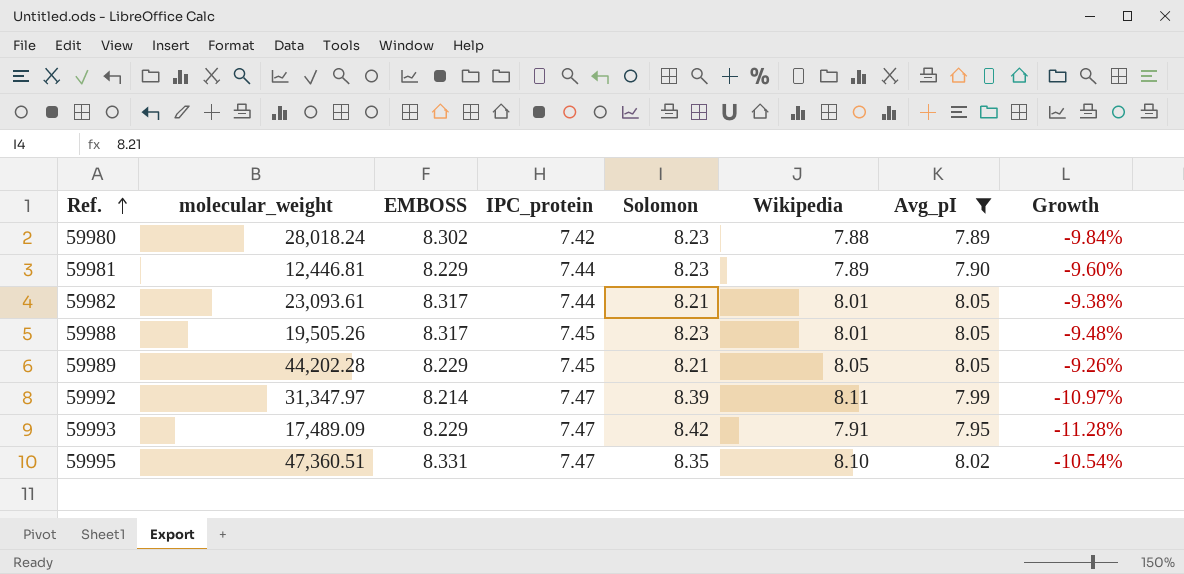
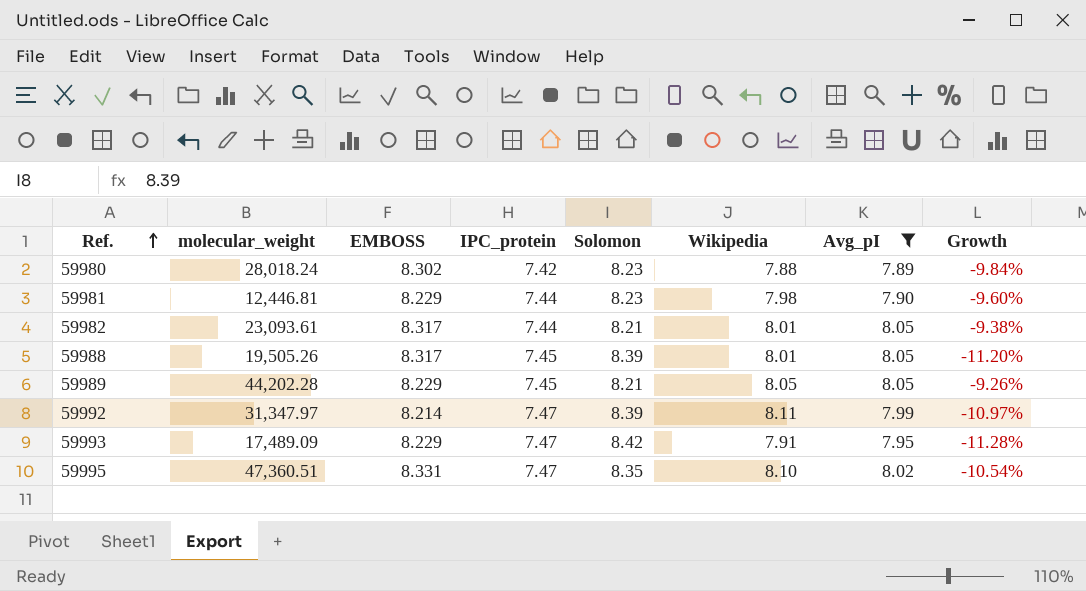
59981 | Wikipedia: 7.89 -> 7.98
59988 | Solomon: 8.23 -> 8.39
59988 | Growth: -9.48% -> -11.20%

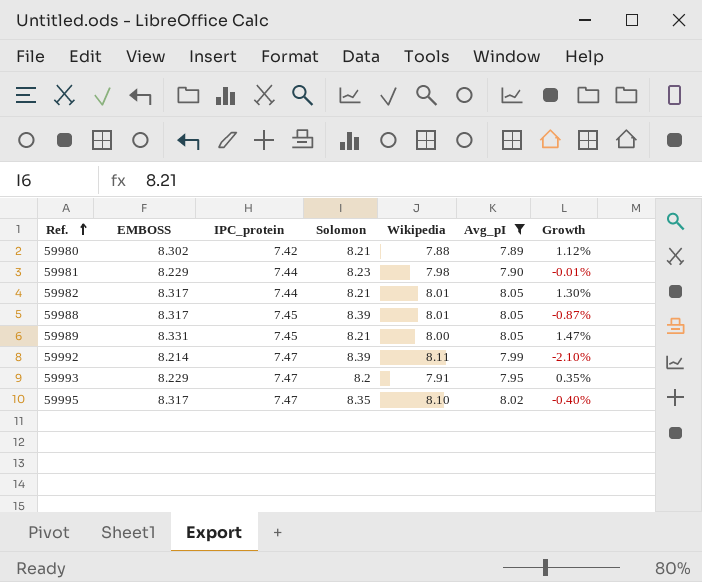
column molecular_weight | position: 2 -> none
column Growth | formula: ([IPC_protein] - [Solomon]) / [Solomon] -> ([EMBOSS] - [Solomon]) / [Solomon]
59980 | Solomon: 8.23 -> 8.21
59989 | EMBOSS: 8.229 -> 8.331
59989 | Wikipedia: 8.05 -> 8.00
59993 | Solomon: 8.42 -> 8.2
59995 | EMBOSS: 8.331 -> 8.317

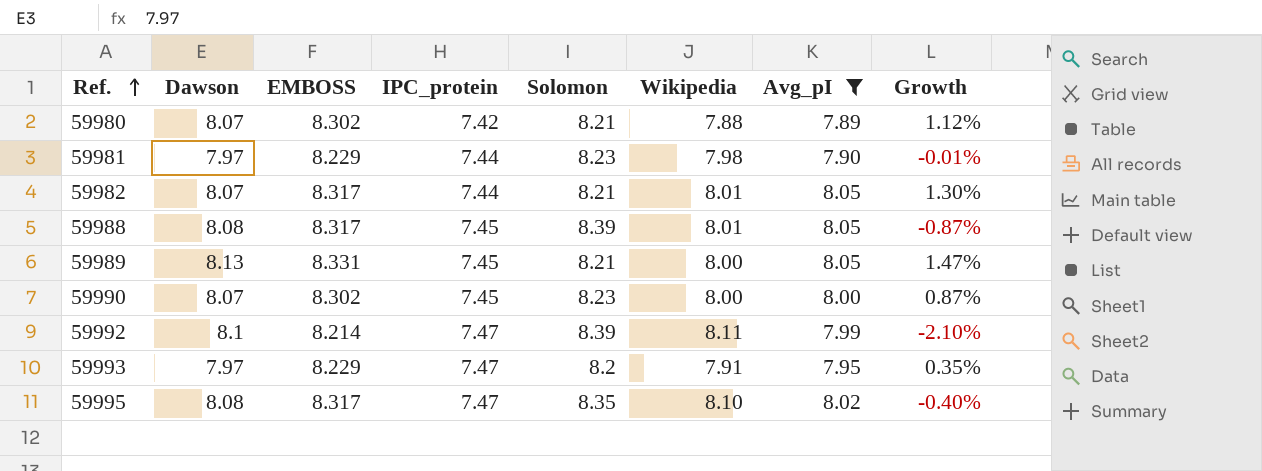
column Dawson | position: none -> 2
row 59990: none -> 8.07 | 8.302 | 7.45 | 8.23 | 8.00 | 8.00 | 0.87%

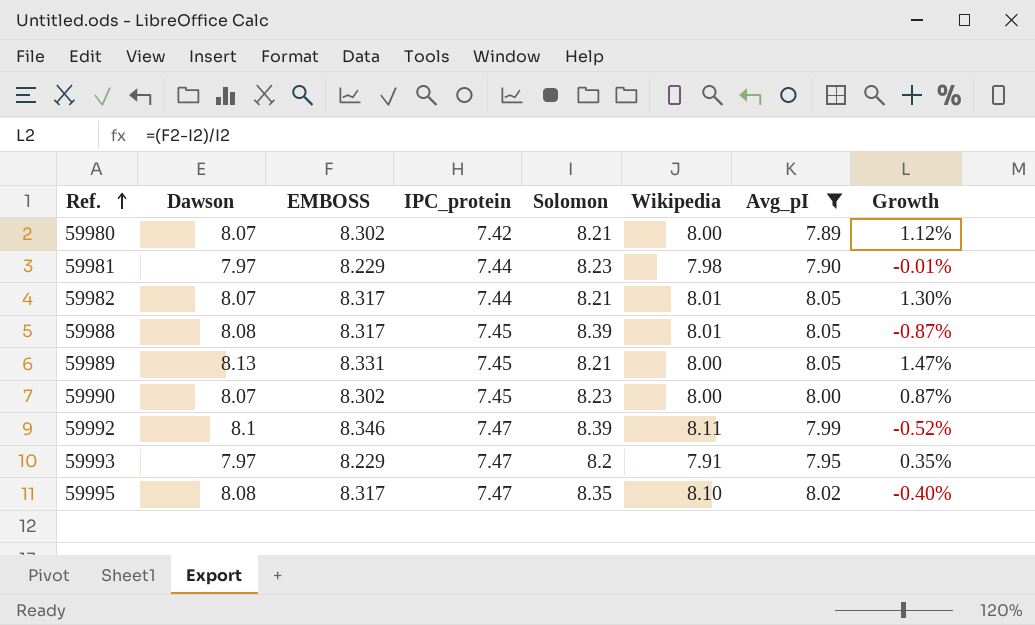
59980 | Wikipedia: 7.88 -> 8.00
59992 | EMBOSS: 8.214 -> 8.346
59992 | Growth: -2.10% -> -0.52%

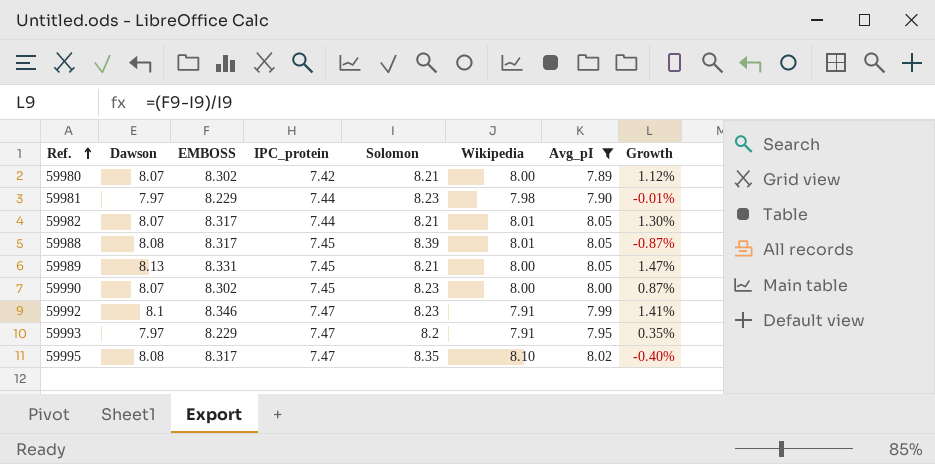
59992 | Solomon: 8.39 -> 8.23
59992 | Wikipedia: 8.11 -> 7.91
59992 | Growth: -0.52% -> 1.41%

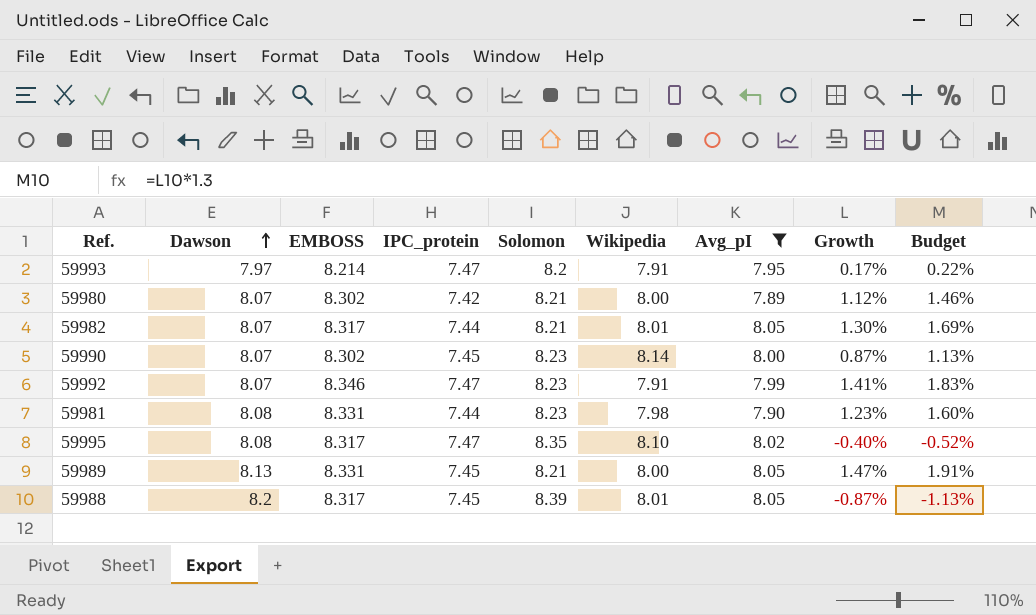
row order: Ref. ascending -> Dawson ascending
column Budget | formula: none -> [Growth] * 1.3
59993 | EMBOSS: 8.229 -> 8.214
59993 | Growth: 0.35% -> 0.17%
59990 | Wikipedia: 8.00 -> 8.14
59992 | Dawson: 8.1 -> 8.07
59981 | Dawson: 7.97 -> 8.08
59981 | EMBOSS: 8.229 -> 8.331
59981 | Growth: -0.01% -> 1.23%
59988 | Dawson: 8.08 -> 8.2

